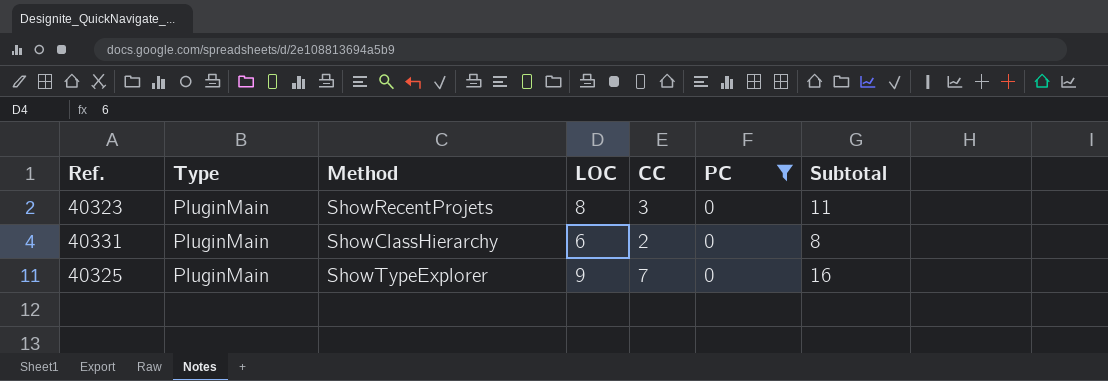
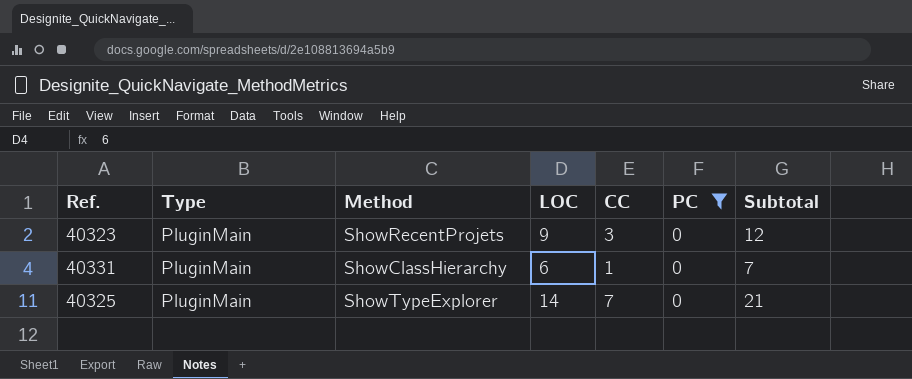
40323 | LOC: 8 -> 9
40323 | Subtotal: 11 -> 12
40331 | CC: 2 -> 1
40331 | Subtotal: 8 -> 7
40325 | LOC: 9 -> 14
40325 | Subtotal: 16 -> 21

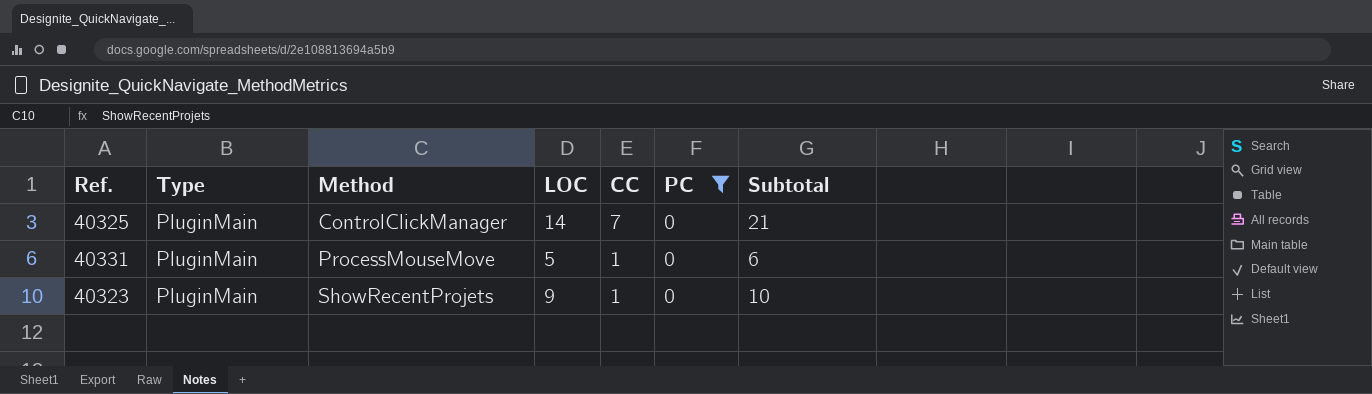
row order: none -> Method ascending
40325 | Method: ShowTypeExplorer -> ControlClickManager
40331 | Method: ShowClassHierarchy -> ProcessMouseMove
40331 | LOC: 6 -> 5
40331 | Subtotal: 7 -> 6
40323 | CC: 3 -> 1
40323 | Subtotal: 12 -> 10

